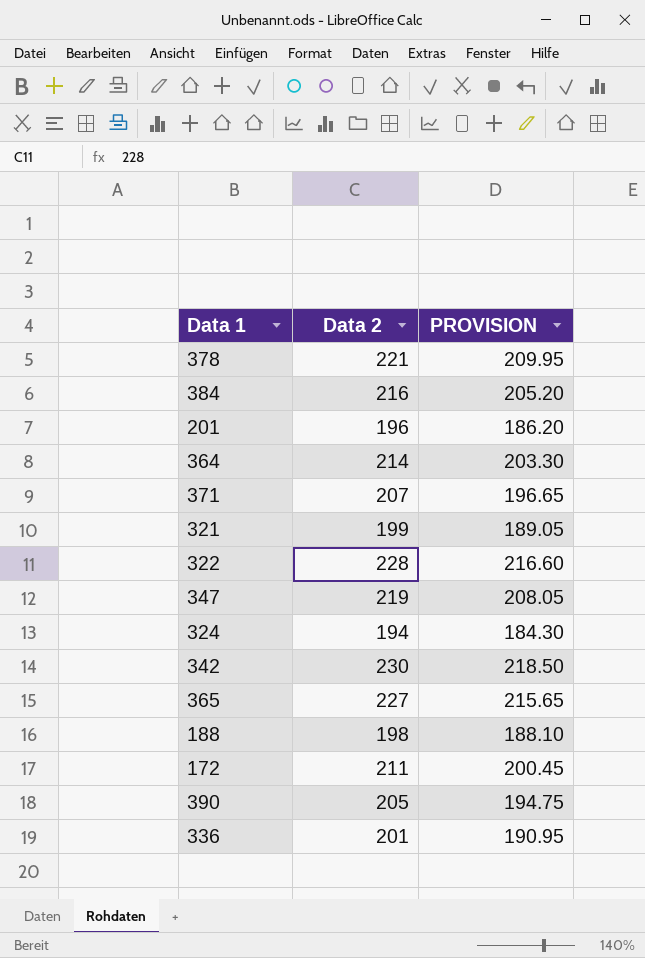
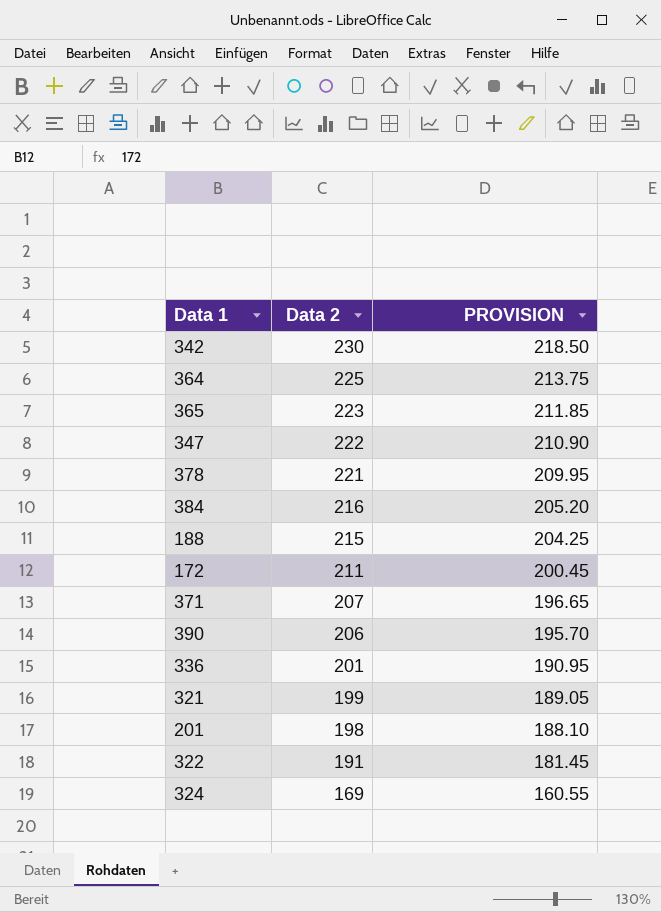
row order: none -> Data 2 descending
364 | Data 2: 214 -> 225
364 | PROVISION: 203.30 -> 213.75
365 | Data 2: 227 -> 223
365 | PROVISION: 215.65 -> 211.85
347 | Data 2: 219 -> 222
347 | PROVISION: 208.05 -> 210.90
188 | Data 2: 198 -> 215
188 | PROVISION: 188.10 -> 204.25
390 | Data 2: 205 -> 206
390 | PROVISION: 194.75 -> 195.70
201 | Data 2: 196 -> 198
201 | PROVISION: 186.20 -> 188.10
322 | Data 2: 228 -> 191
322 | PROVISION: 216.60 -> 181.45
324 | Data 2: 194 -> 169
324 | PROVISION: 184.30 -> 160.55

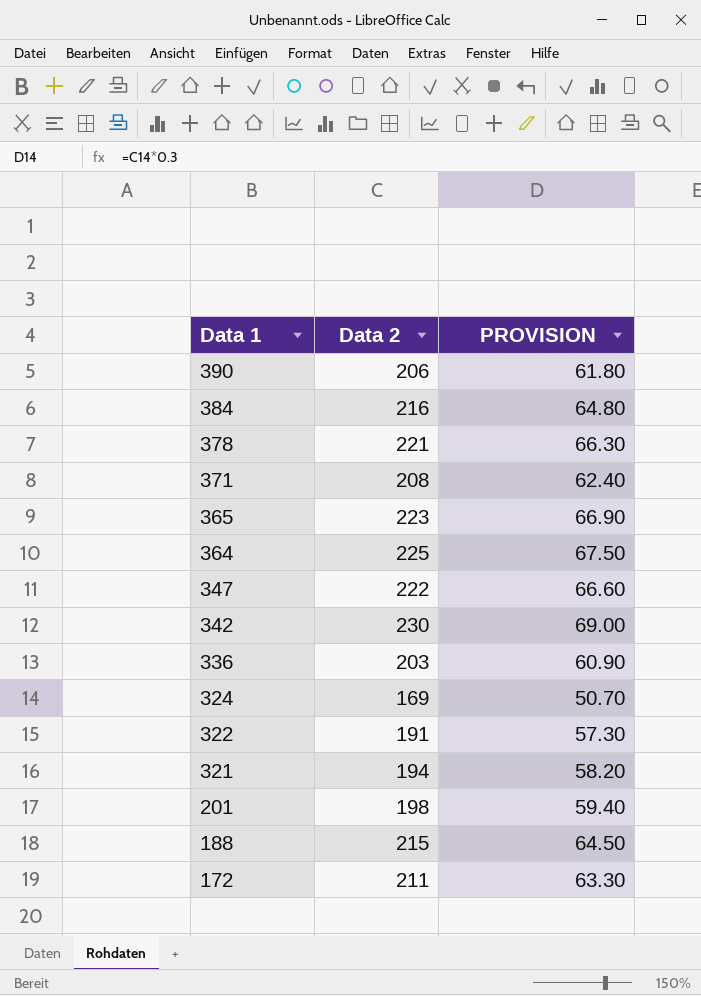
row order: Data 2 descending -> Data 1 descending
column PROVISION | formula: [Data 2] * 0.95 -> [Data 2] * 0.3
371 | Data 2: 207 -> 208
336 | Data 2: 201 -> 203
321 | Data 2: 199 -> 194

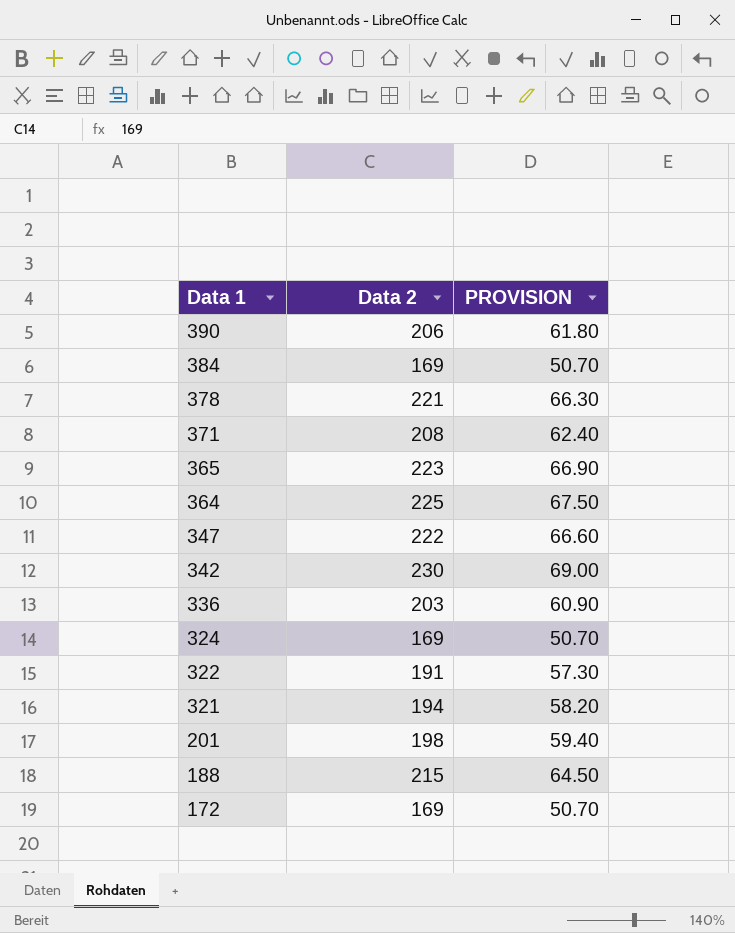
384 | Data 2: 216 -> 169
384 | PROVISION: 64.80 -> 50.70
172 | Data 2: 211 -> 169
172 | PROVISION: 63.30 -> 50.70

